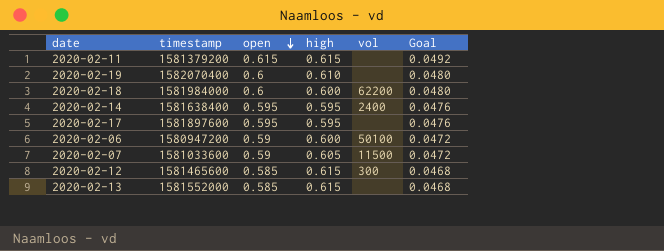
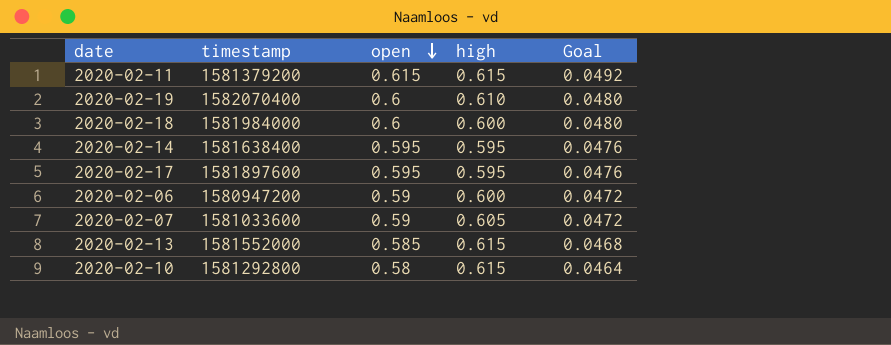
column vol | position: 5 -> none
row 2020-02-12: 1581465600 | 0.585 | 0.615 | 300 | 0.0468 -> none
row 2020-02-10: none -> 1581292800 | 0.58 | 0.615 | 0.0464

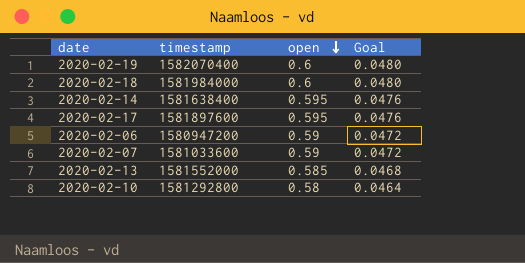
column high | position: 4 -> none
row 2020-02-11: 1581379200 | 0.615 | 0.615 | 0.0492 -> none

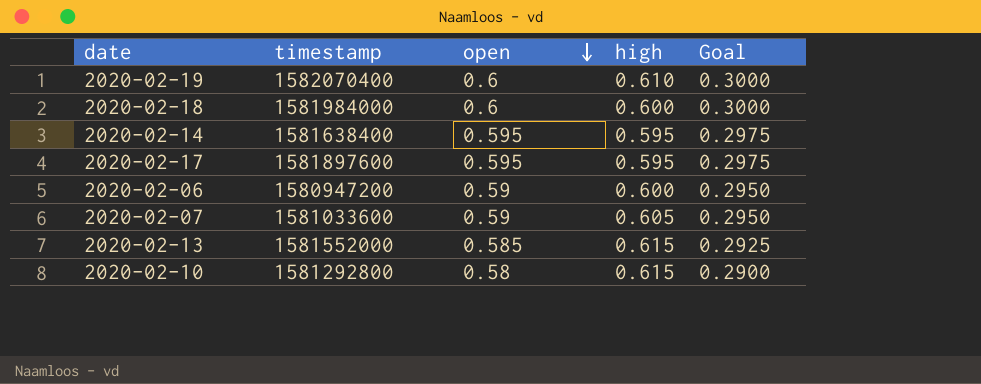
column high | position: none -> 4
column Goal | formula: [open] * 0.08 -> [open] * 0.5

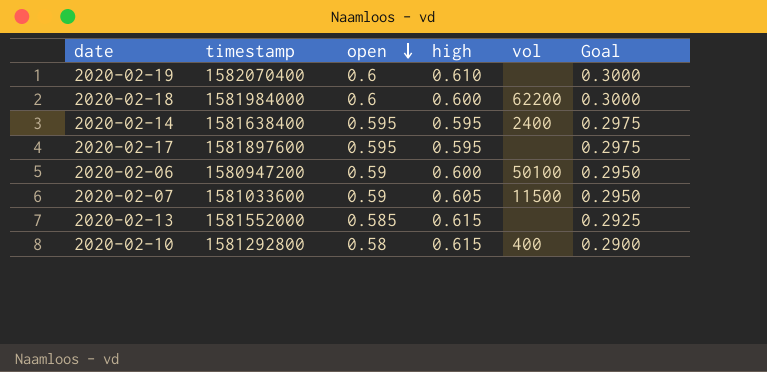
column vol | position: none -> 5

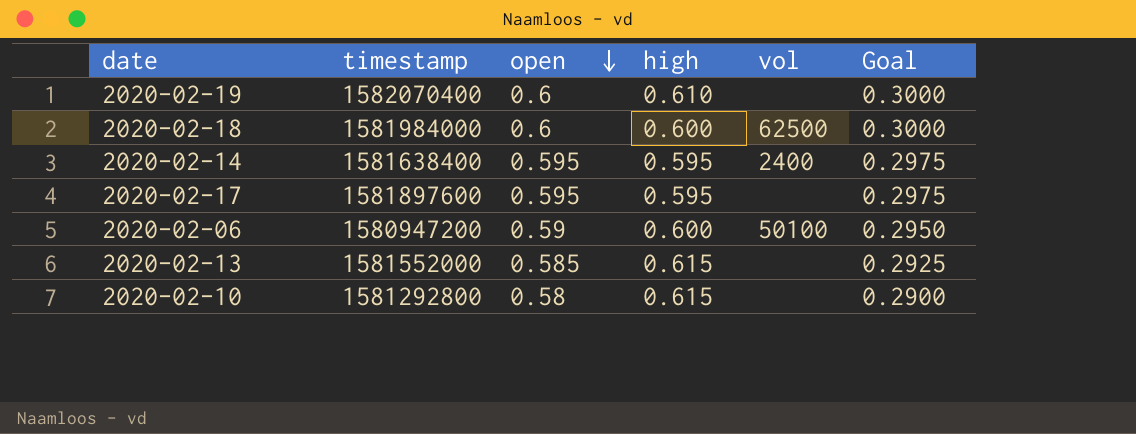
row 2020-02-07: 1581033600 | 0.59 | 0.605 | 11500 | 0.2950 -> none
2020-02-18 | vol: 62200 -> 62500
2020-02-10 | vol: 400 -> none

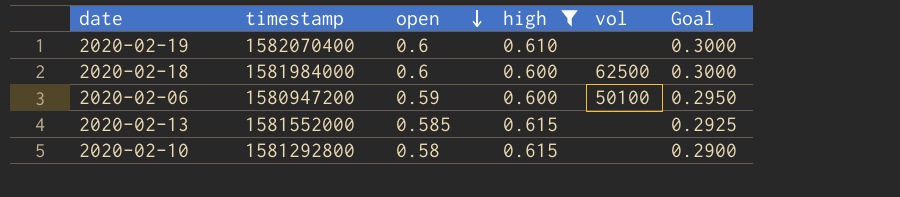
filter: none -> high != 0.595

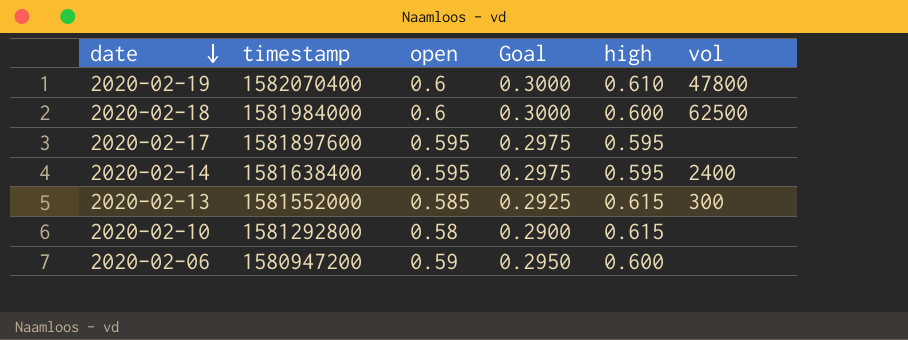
filter: high != 0.595 -> none
row order: open descending -> date descending
column Goal | position: 6 -> 4
2020-02-19 | vol: none -> 47800
2020-02-13 | vol: none -> 300
2020-02-06 | vol: 50100 -> none

